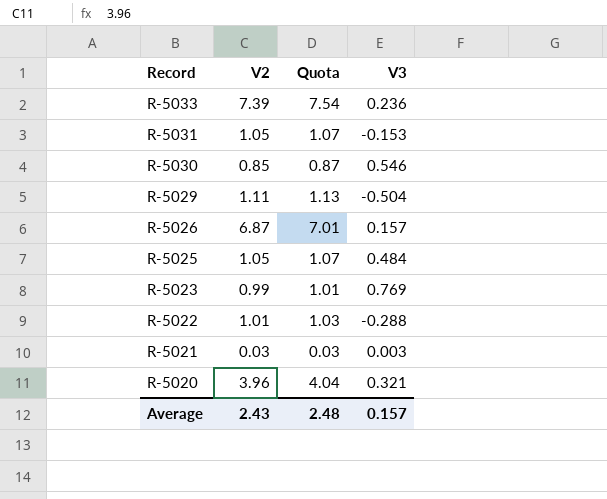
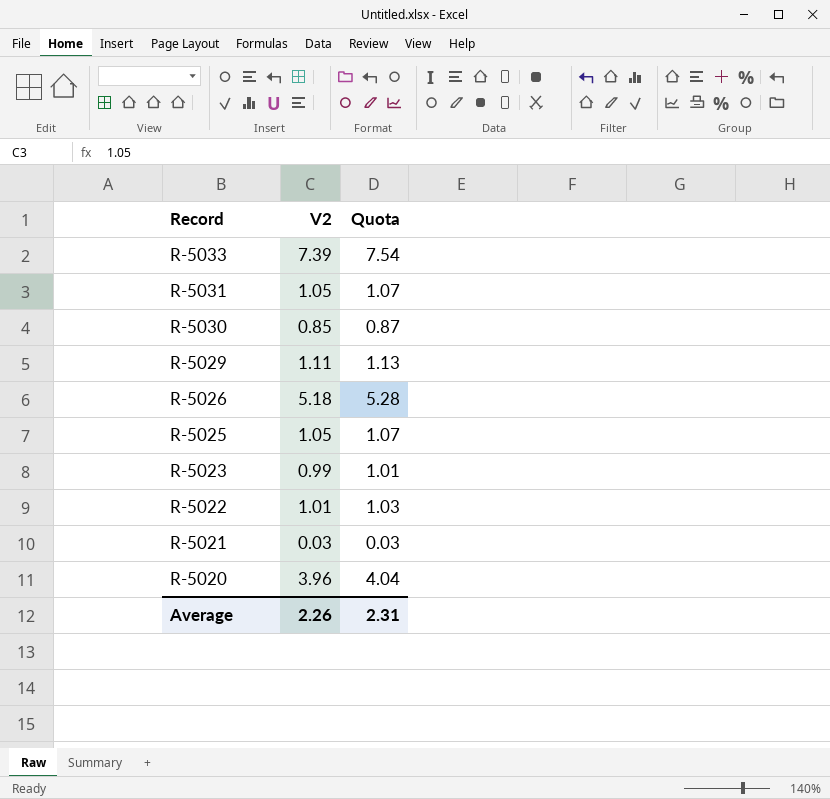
column V3 | position: 4 -> none
R-5026 | V2: 6.87 -> 5.18
R-5026 | Quota: 7.01 -> 5.28
Average | V2: 2.43 -> 2.26
Average | Quota: 2.48 -> 2.31

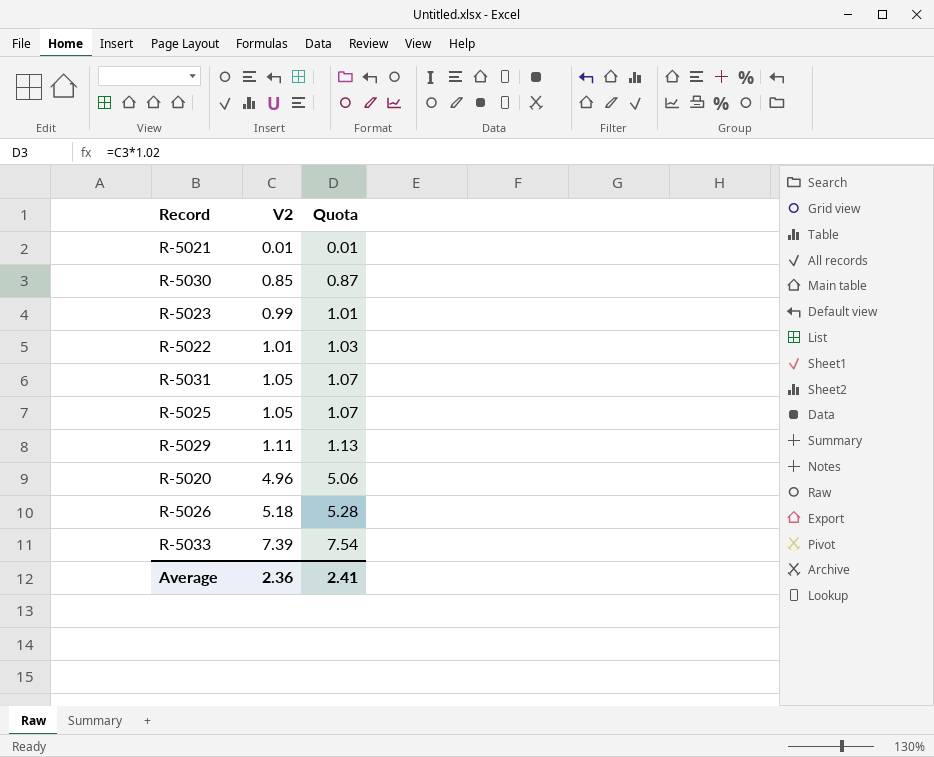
row order: Record descending -> V2 ascending
R-5021 | V2: 0.03 -> 0.01
R-5021 | Quota: 0.03 -> 0.01
R-5020 | V2: 3.96 -> 4.96
R-5020 | Quota: 4.04 -> 5.06
Average | V2: 2.26 -> 2.36
Average | Quota: 2.31 -> 2.41

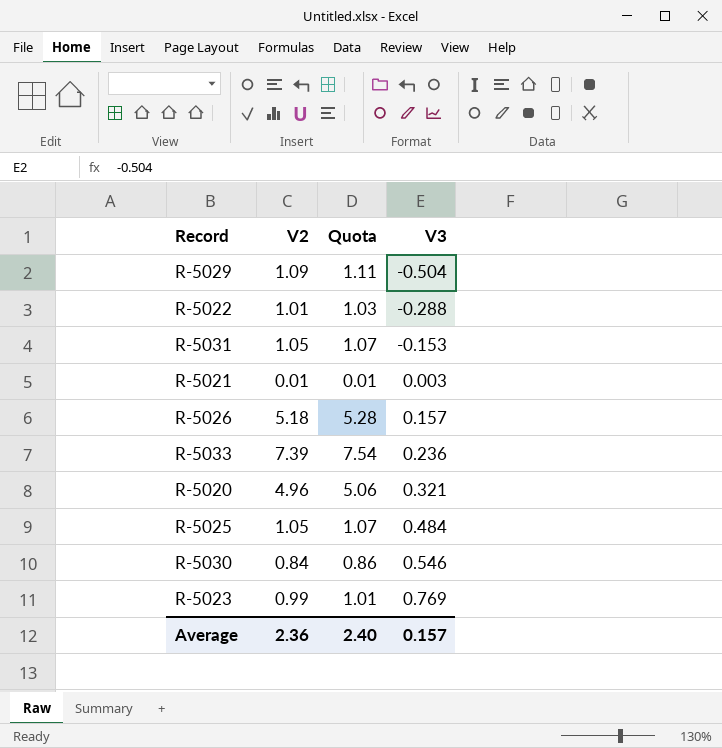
row order: V2 ascending -> V3 ascending
column V3 | position: none -> 4
R-5029 | V2: 1.11 -> 1.09
R-5029 | Quota: 1.13 -> 1.11
R-5030 | V2: 0.85 -> 0.84
R-5030 | Quota: 0.87 -> 0.86
Average | Quota: 2.41 -> 2.40

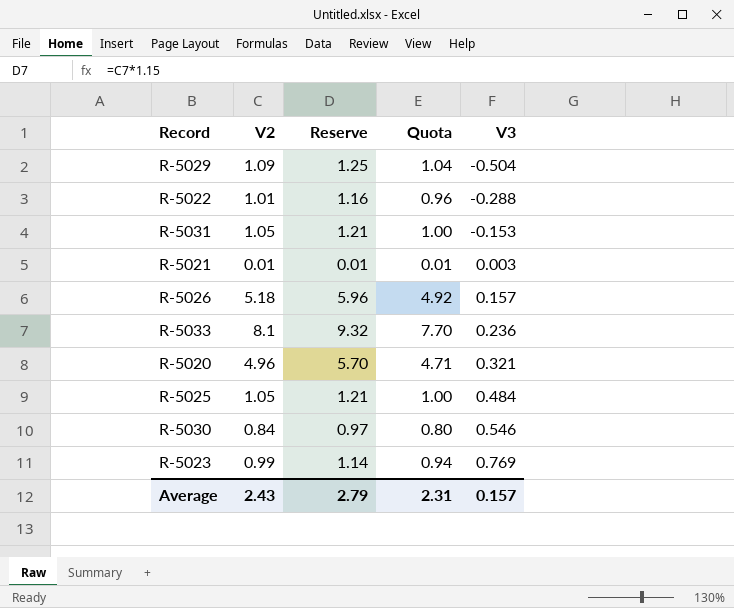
column Reserve | formula: none -> [V2] * 1.15
column Quota | formula: [V2] * 1.02 -> [V2] * 0.95
R-5033 | V2: 7.39 -> 8.1
Average | V2: 2.36 -> 2.43
Average | Quota: 2.40 -> 2.31

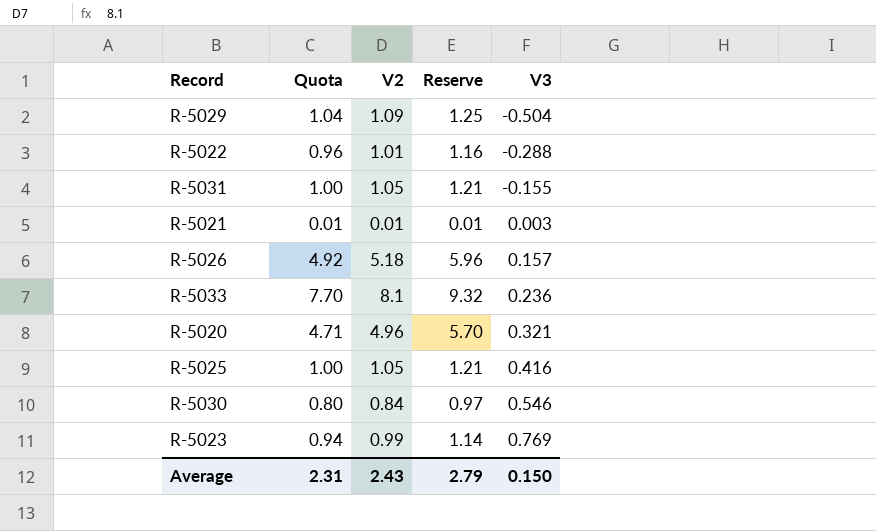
column Quota | position: 4 -> 2
R-5031 | V3: -0.153 -> -0.155
R-5025 | V3: 0.484 -> 0.416
Average | V3: 0.157 -> 0.150

